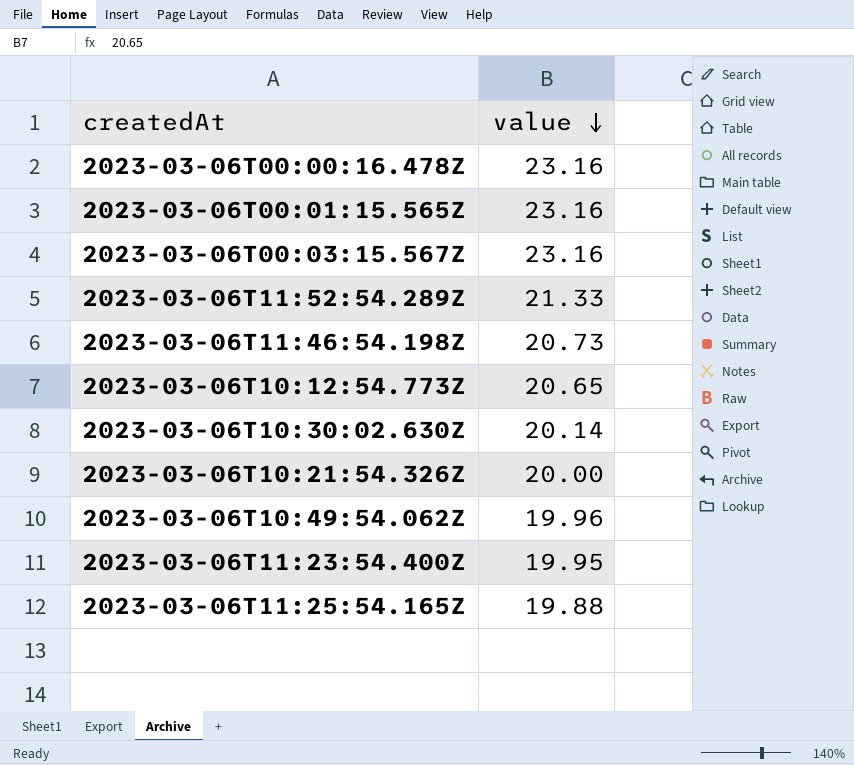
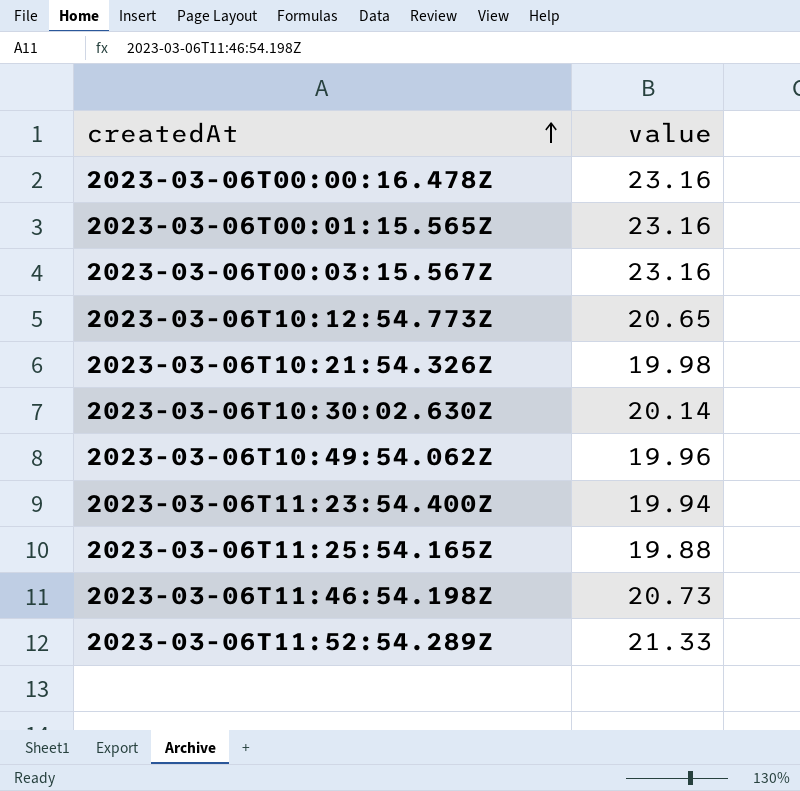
row order: value descending -> createdAt ascending
2023-03-06T10:21:54.326Z | value: 20.00 -> 19.98
2023-03-06T11:23:54.400Z | value: 19.95 -> 19.94

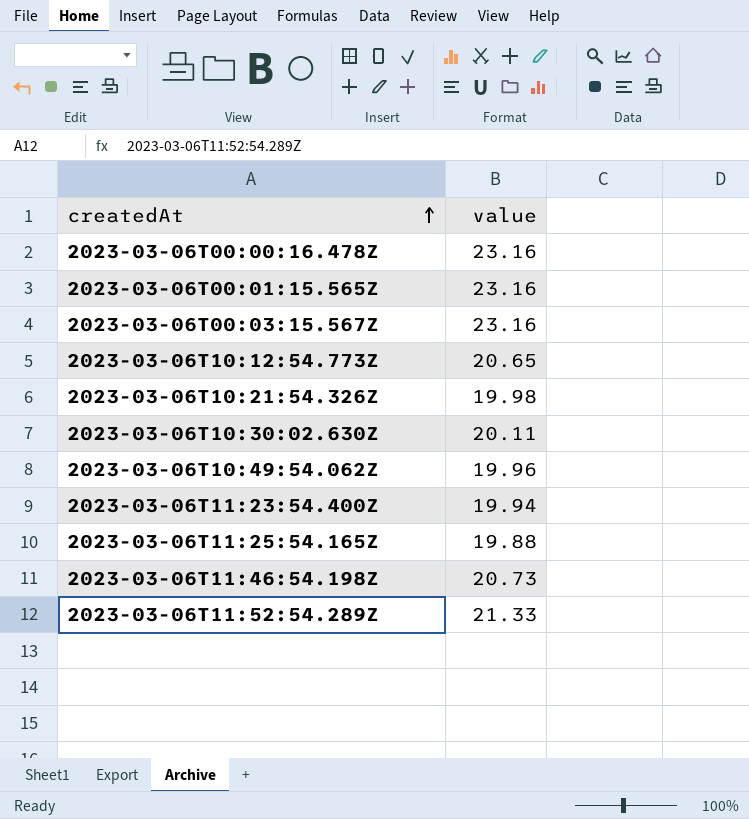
2023-03-06T10:30:02.630Z | value: 20.14 -> 20.11

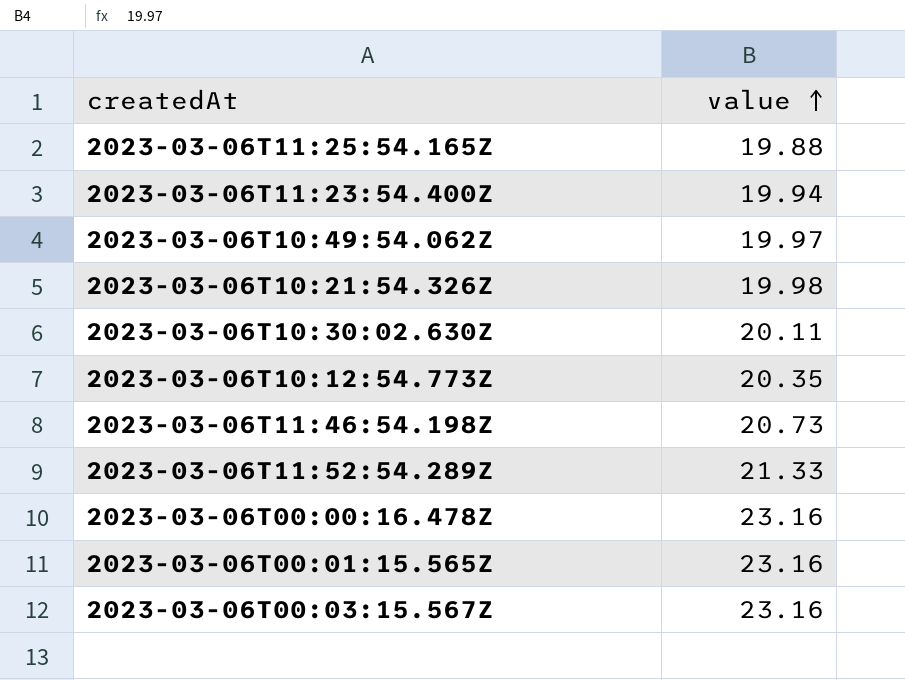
row order: createdAt ascending -> value ascending
2023-03-06T10:49:54.062Z | value: 19.96 -> 19.97
2023-03-06T10:12:54.773Z | value: 20.65 -> 20.35

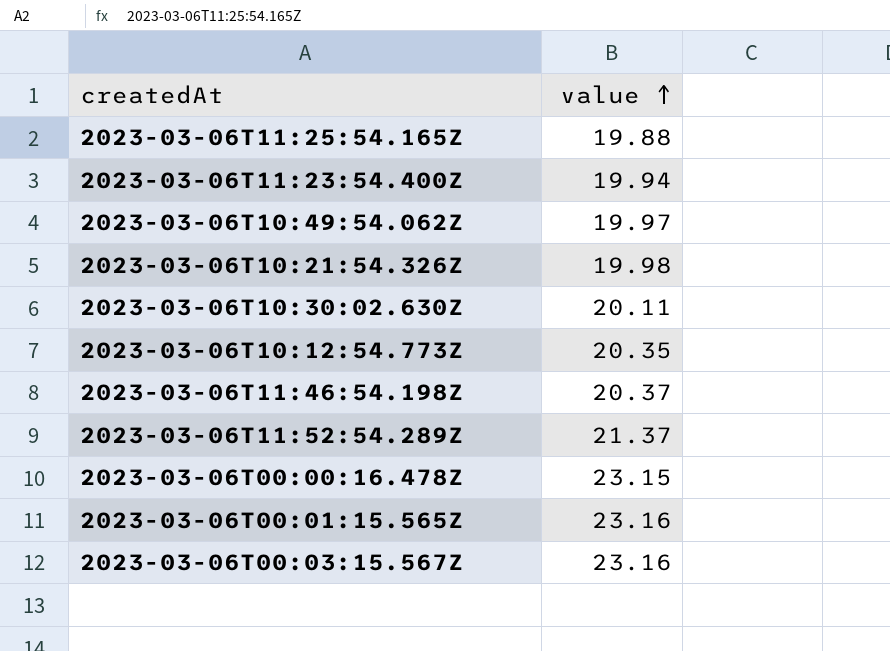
2023-03-06T11:46:54.198Z | value: 20.73 -> 20.37
2023-03-06T11:52:54.289Z | value: 21.33 -> 21.37
2023-03-06T00:00:16.478Z | value: 23.16 -> 23.15

